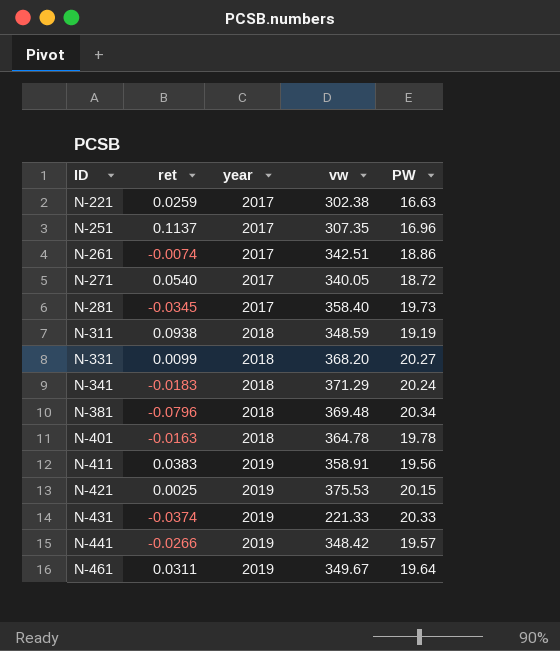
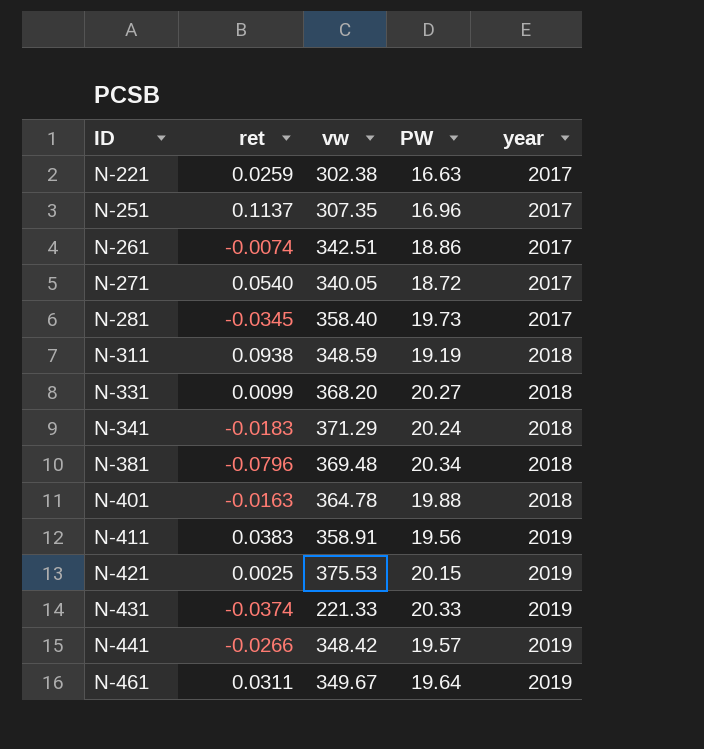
column year | position: 3 -> 5
N-401 | PW: 19.78 -> 19.88

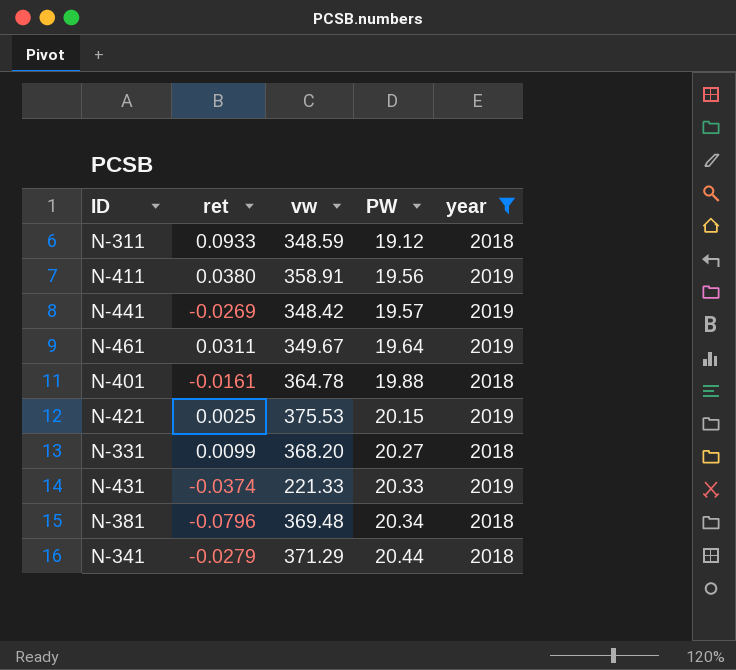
filter: none -> year != 2017
row order: ID ascending -> PW ascending
N-311 | ret: 0.0938 -> 0.0933
N-311 | PW: 19.19 -> 19.12
N-411 | ret: 0.0383 -> 0.0380
N-441 | ret: -0.0266 -> -0.0269
N-401 | ret: -0.0163 -> -0.0161
N-341 | ret: -0.0183 -> -0.0279
N-341 | PW: 20.24 -> 20.44

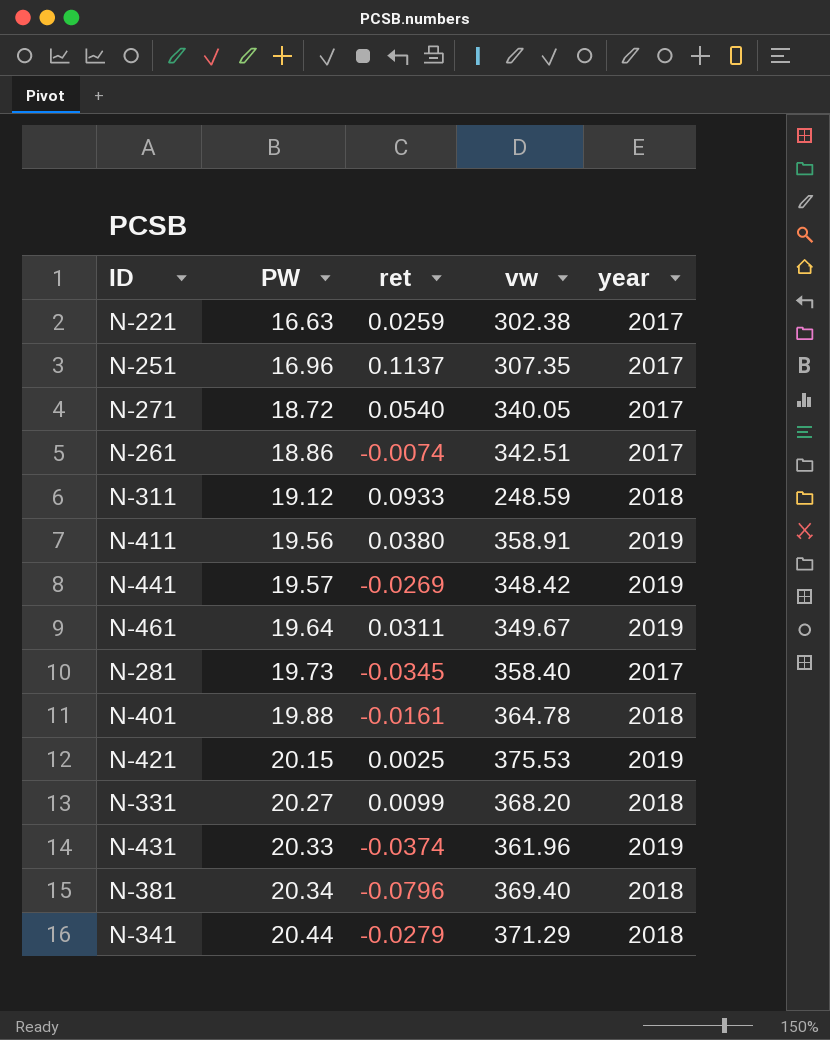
filter: year != 2017 -> none
column PW | position: 4 -> 2
N-311 | vw: 348.59 -> 248.59
N-431 | vw: 221.33 -> 361.96
N-381 | vw: 369.48 -> 369.40

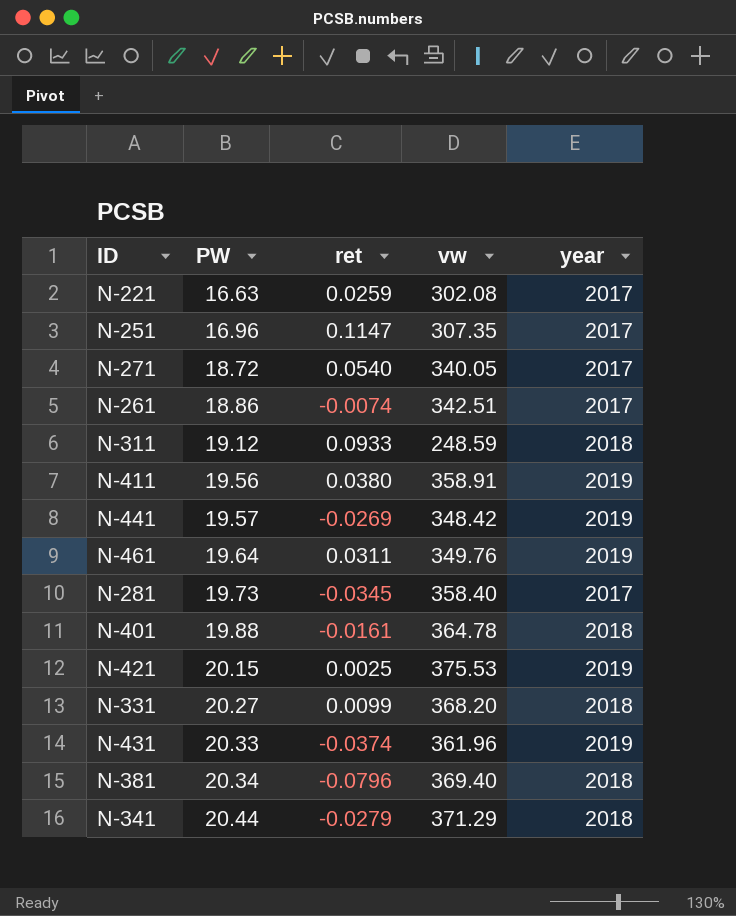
N-221 | vw: 302.38 -> 302.08
N-251 | ret: 0.1137 -> 0.1147
N-461 | vw: 349.67 -> 349.76

